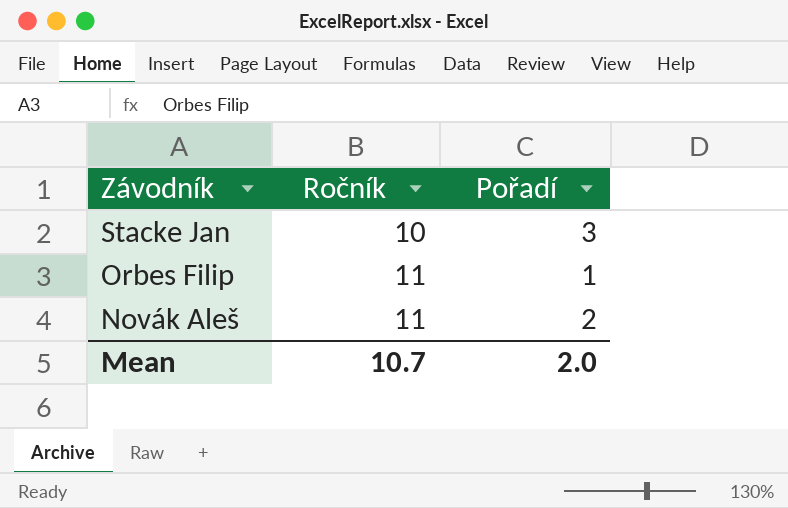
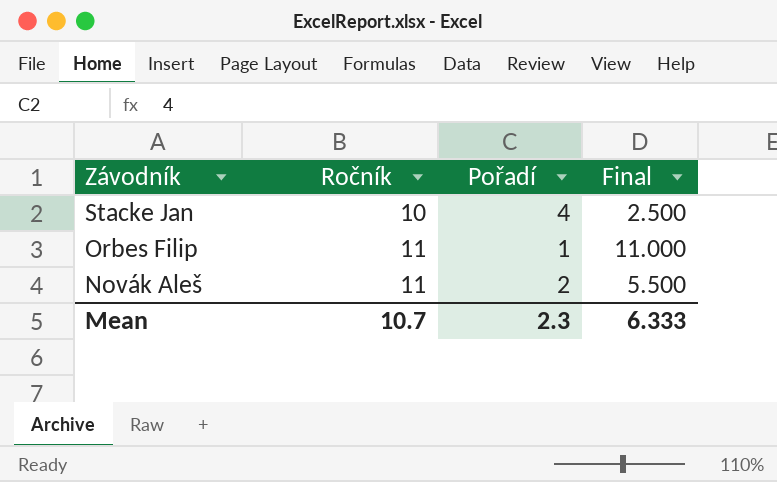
column Final | formula: none -> [Ročník] / [Pořadí]
Stacke Jan | Pořadí: 3 -> 4
Mean | Pořadí: 2.0 -> 2.3

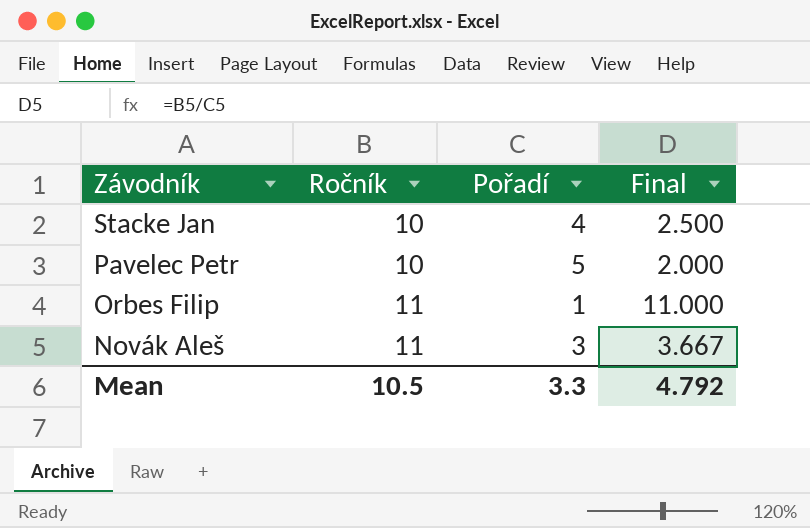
row Pavelec Petr: none -> 10 | 5 | 2.000
Novák Aleš | Pořadí: 2 -> 3
Novák Aleš | Final: 5.500 -> 3.667
Mean | Ročník: 10.7 -> 10.5
Mean | Pořadí: 2.3 -> 3.3
Mean | Final: 6.333 -> 4.792

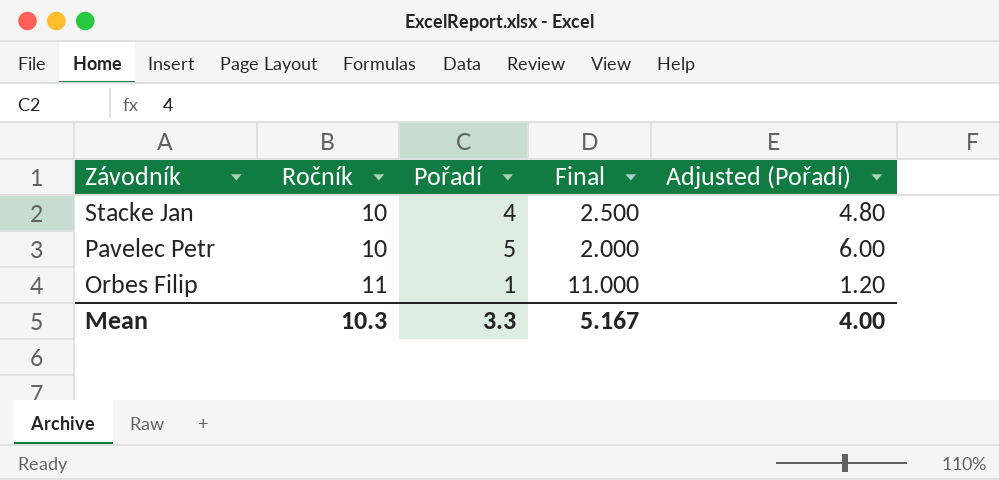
column Adjusted (Pořadí) | formula: none -> [Pořadí] * 1.2
row Novák Aleš: 11 | 3 | 3.667 -> none
Mean | Ročník: 10.5 -> 10.3
Mean | Final: 4.792 -> 5.167

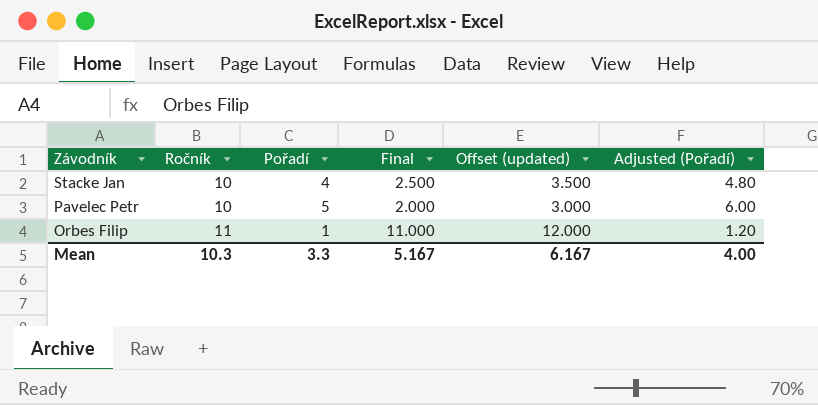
column Offset (updated) | formula: none -> [Final] + 1

